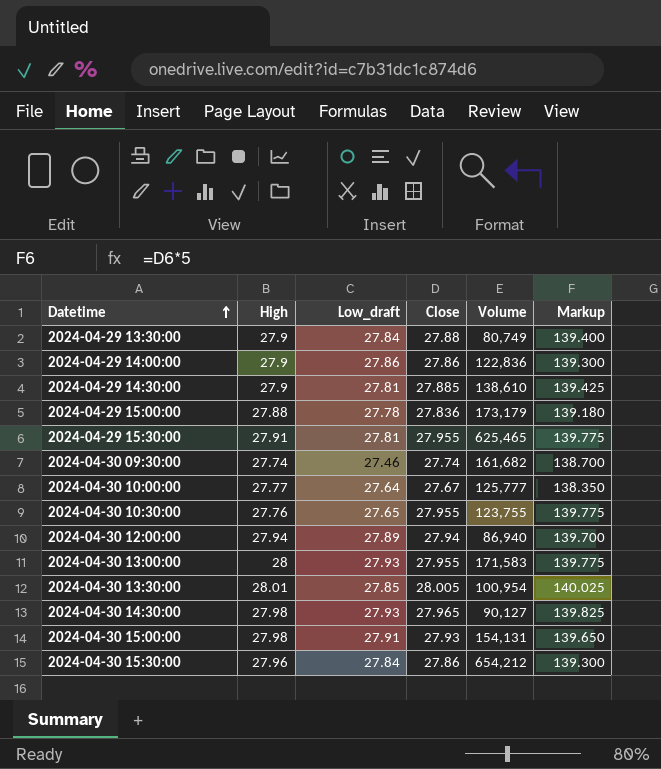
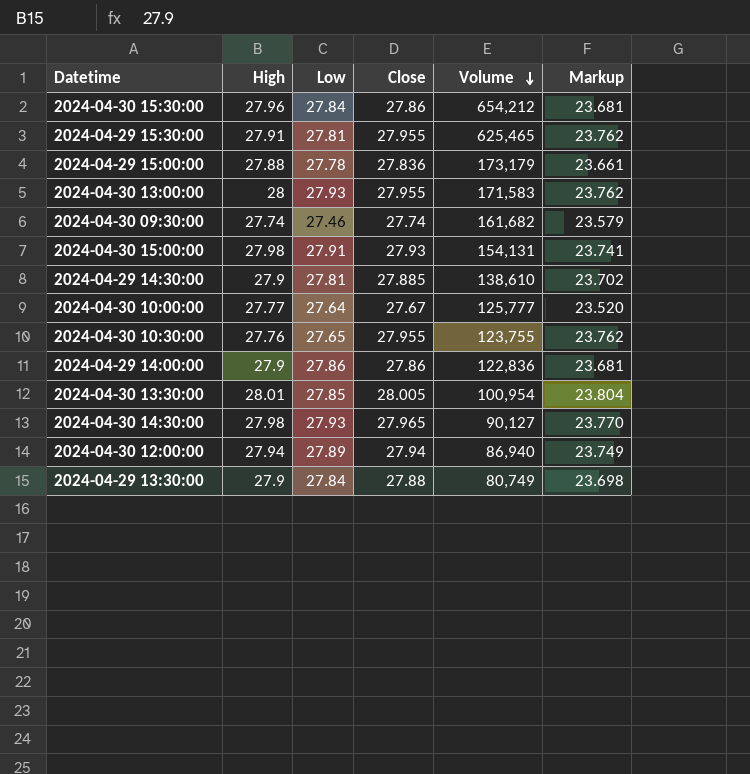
row order: Datetime ascending -> Volume descending
column name: Low_draft -> Low
column Markup | formula: [Close] * 5 -> [Close] * 0.85

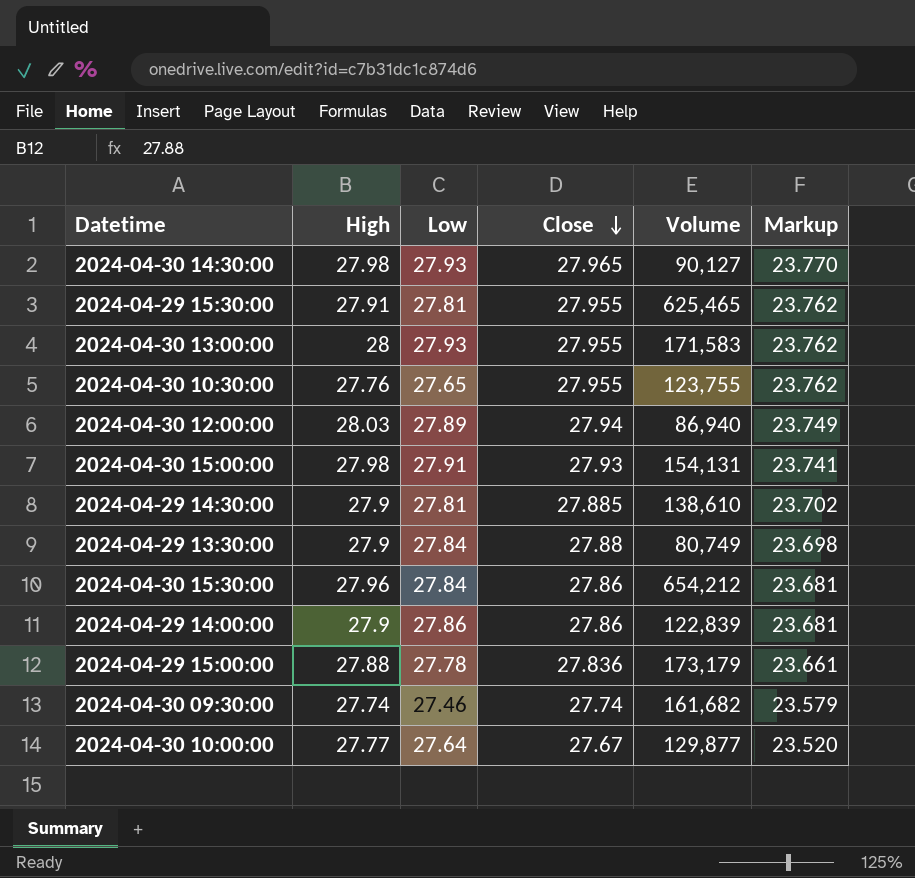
row order: Volume descending -> Close descending
row 2024-04-30 13:30:00: 28.01 | 27.85 | 28.005 | 100,954 | 23.804 -> none
2024-04-30 12:00:00 | High: 27.94 -> 28.03
2024-04-29 14:00:00 | Volume: 122,836 -> 122,839
2024-04-30 10:00:00 | Volume: 125,777 -> 129,877

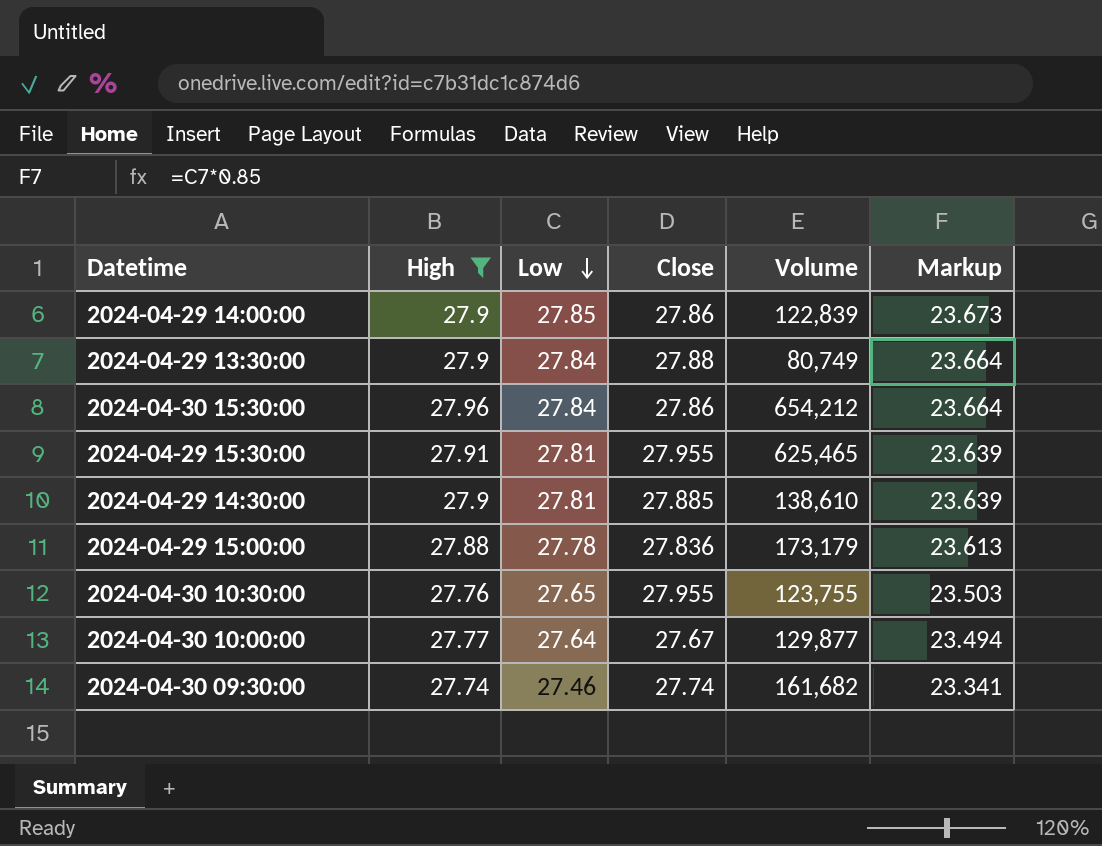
filter: none -> High <= 27.96
row order: Close descending -> Low descending
column Markup | formula: [Close] * 0.85 -> [Low] * 0.85
2024-04-29 14:00:00 | Low: 27.86 -> 27.85

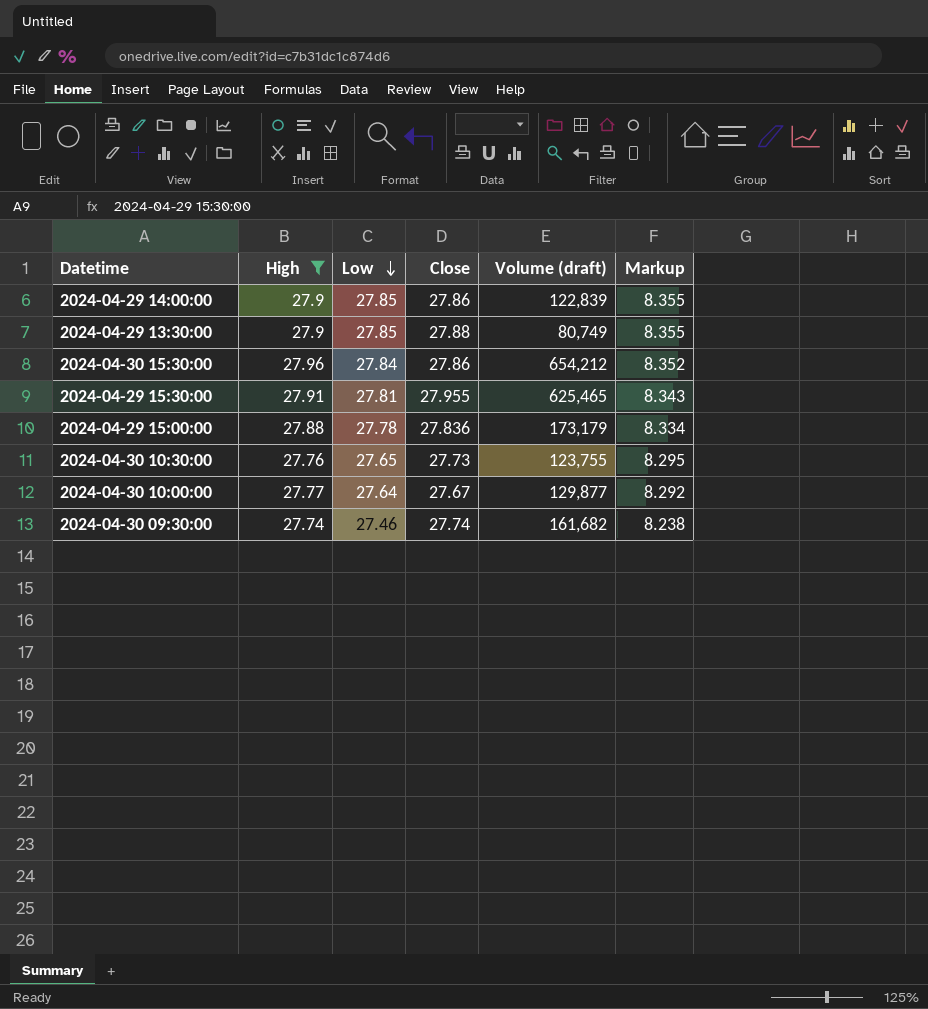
column name: Volume -> Volume (draft)
column Markup | formula: [Low] * 0.85 -> [Low] * 0.3
row 2024-04-29 14:30:00: 27.9 | 27.81 | 27.885 | 138,610 | 23.639 -> none
2024-04-29 13:30:00 | Low: 27.84 -> 27.85
2024-04-30 10:30:00 | Close: 27.955 -> 27.73

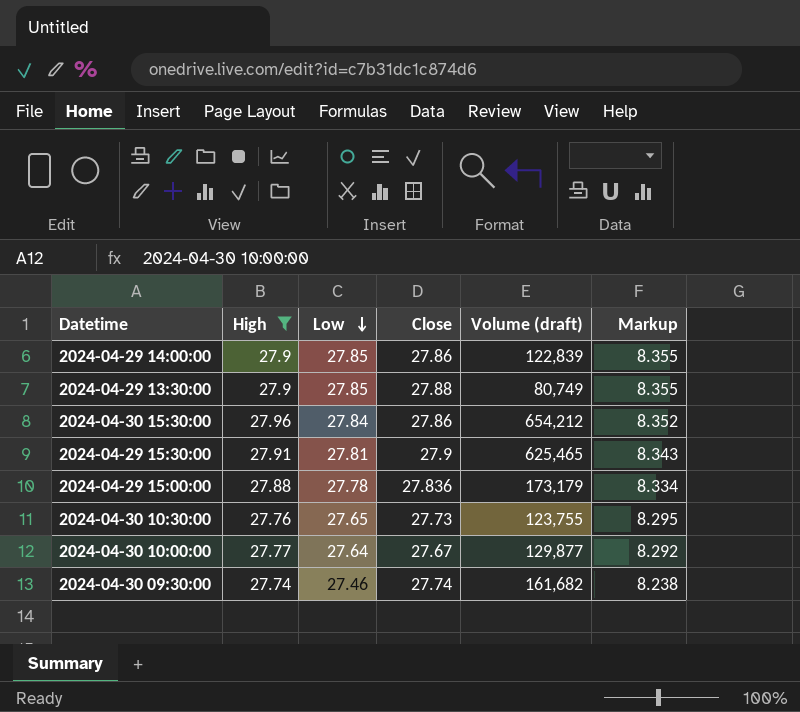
2024-04-29 15:30:00 | Close: 27.955 -> 27.9

